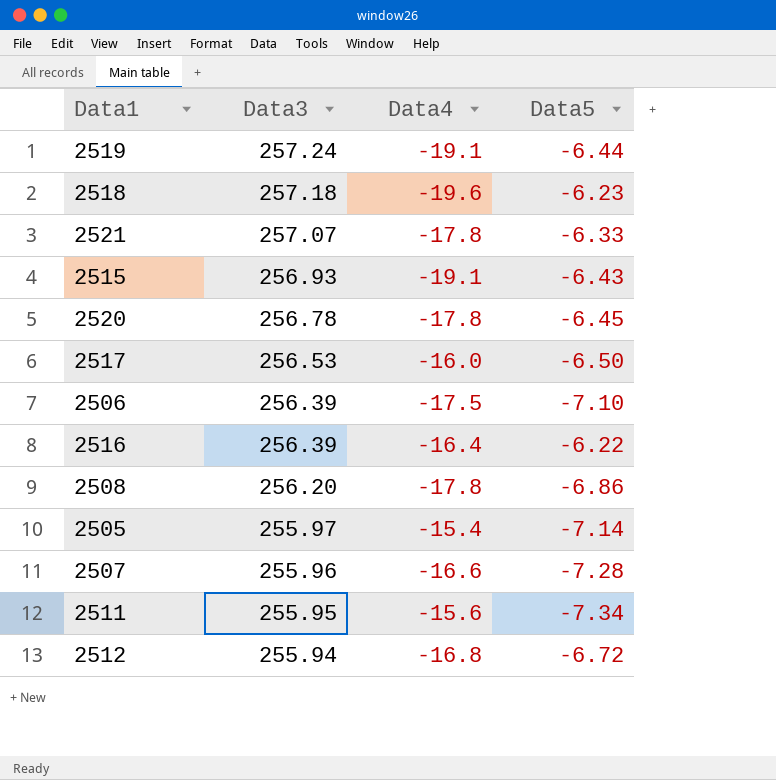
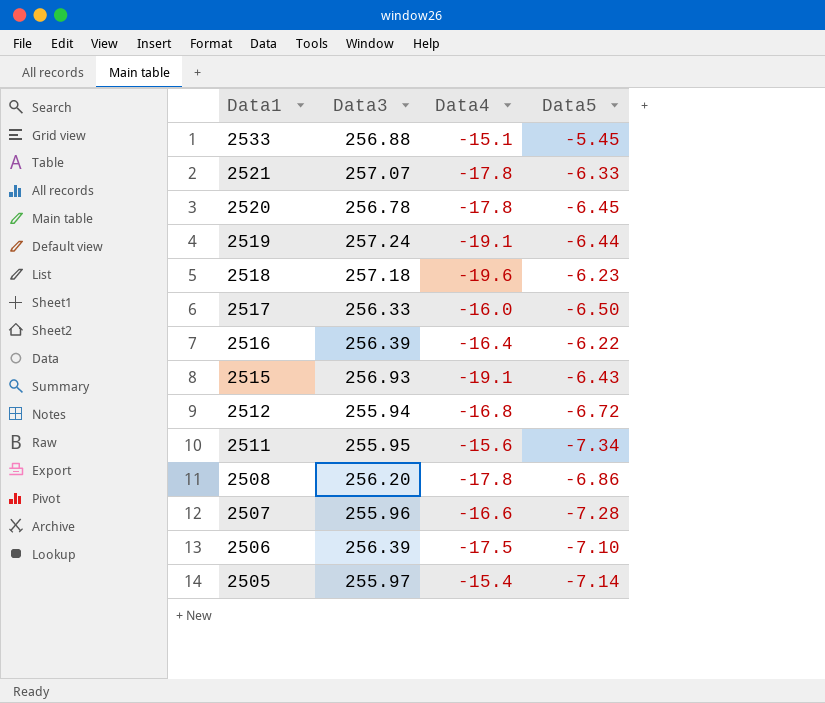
row order: Data3 descending -> Data1 descending
row 2533: none -> 256.88 | -15.1 | -5.45
2517 | Data3: 256.53 -> 256.33

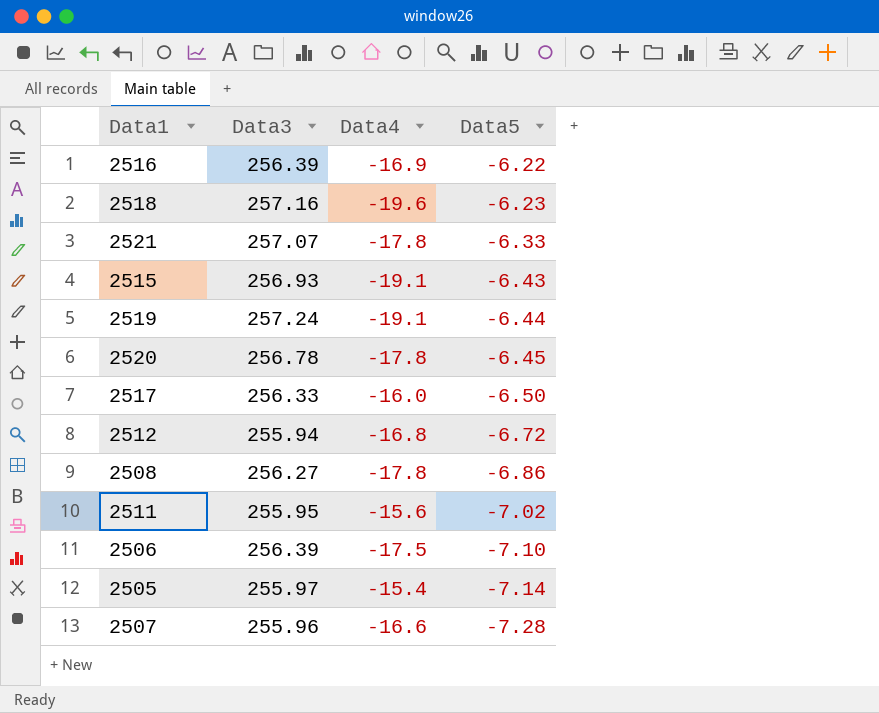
row order: Data1 descending -> Data5 descending
row 2533: 256.88 | -15.1 | -5.45 -> none
2516 | Data4: -16.4 -> -16.9
2518 | Data3: 257.18 -> 257.16
2508 | Data3: 256.20 -> 256.27
2511 | Data5: -7.34 -> -7.02

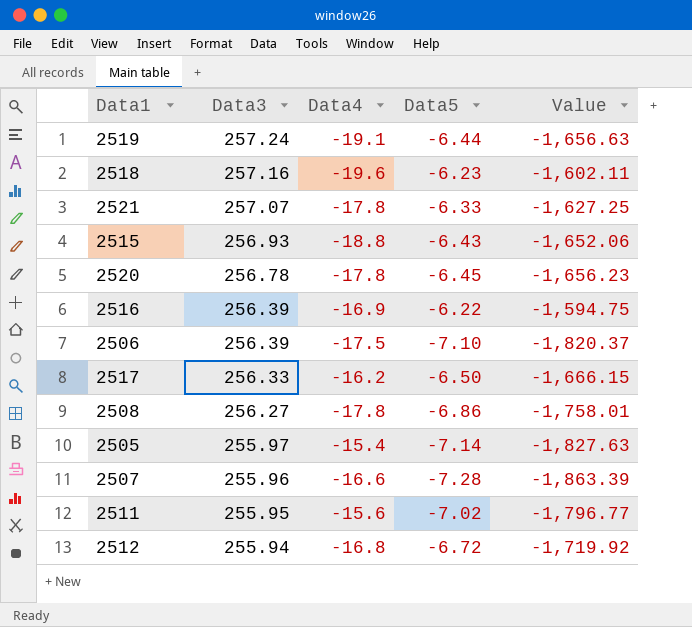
row order: Data5 descending -> Data3 descending
column Value | formula: none -> [Data3] * [Data5]
2515 | Data4: -19.1 -> -18.8
2517 | Data4: -16.0 -> -16.2

